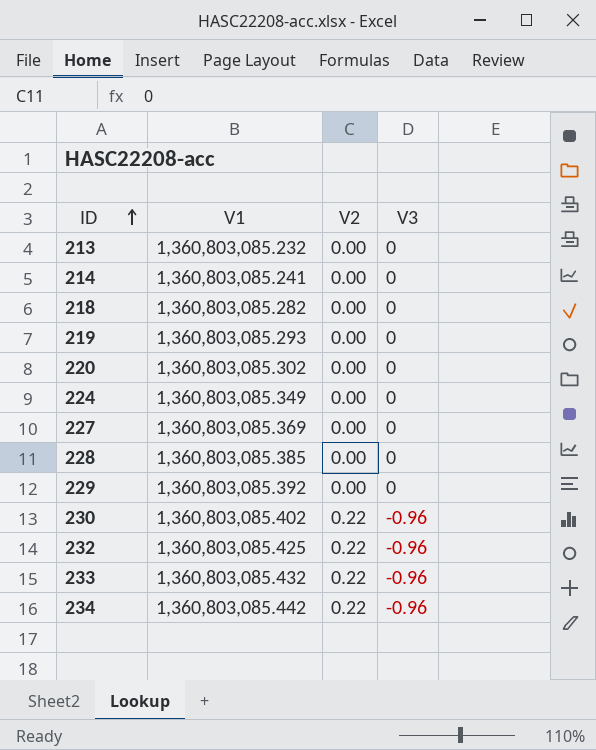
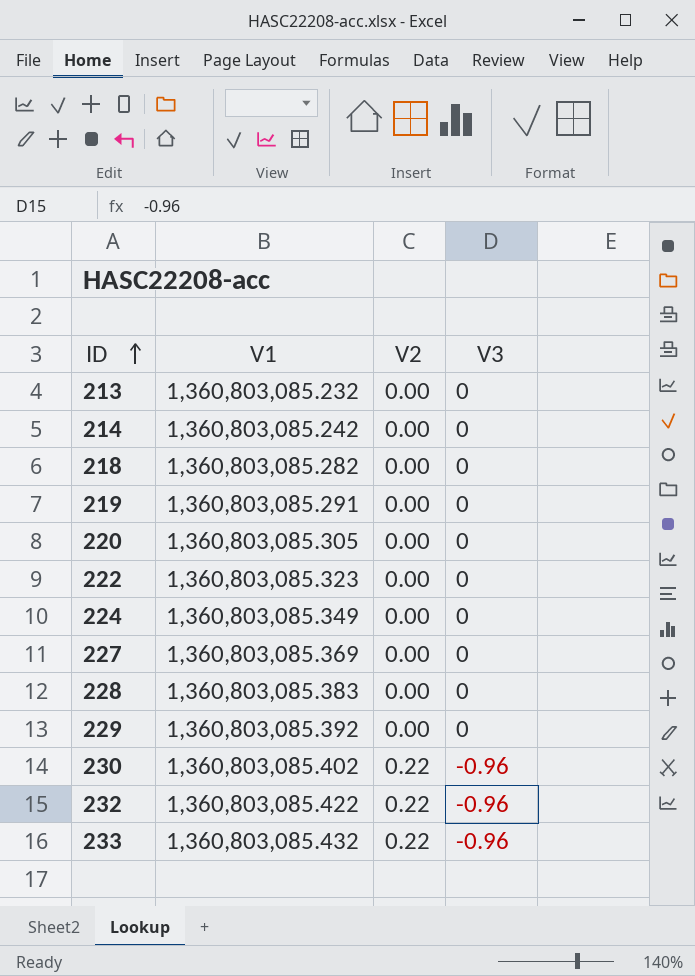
row 234: 1,360,803,085.442 | 0.22 | -0.96 -> none
214 | V1: 1,360,803,085.241 -> 1,360,803,085.242
219 | V1: 1,360,803,085.293 -> 1,360,803,085.291
220 | V1: 1,360,803,085.302 -> 1,360,803,085.305
row 222: none -> 1,360,803,085.323 | 0.00 | 0
228 | V1: 1,360,803,085.385 -> 1,360,803,085.383
232 | V1: 1,360,803,085.425 -> 1,360,803,085.422

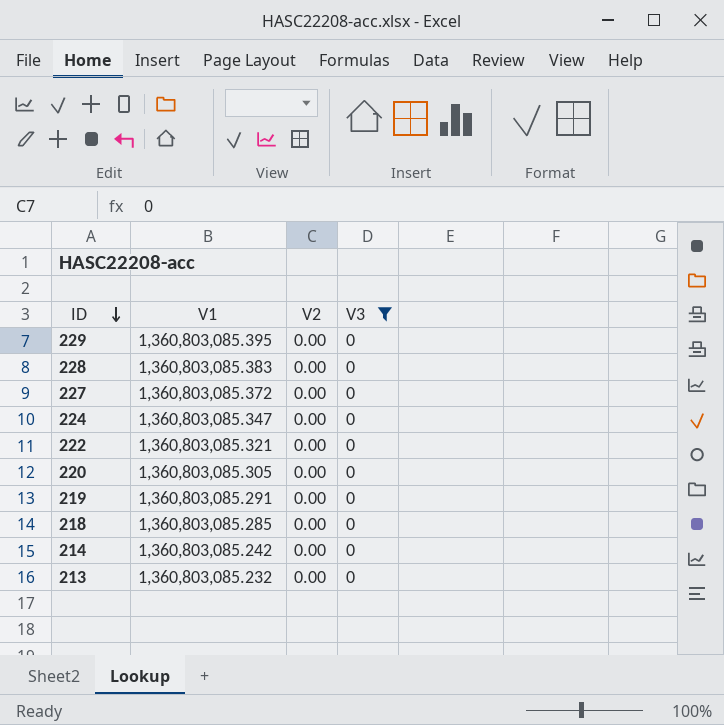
filter: none -> V3 = 0
row order: ID ascending -> ID descending
229 | V1: 1,360,803,085.392 -> 1,360,803,085.395
227 | V1: 1,360,803,085.369 -> 1,360,803,085.372
224 | V1: 1,360,803,085.349 -> 1,360,803,085.347
222 | V1: 1,360,803,085.323 -> 1,360,803,085.321
218 | V1: 1,360,803,085.282 -> 1,360,803,085.285

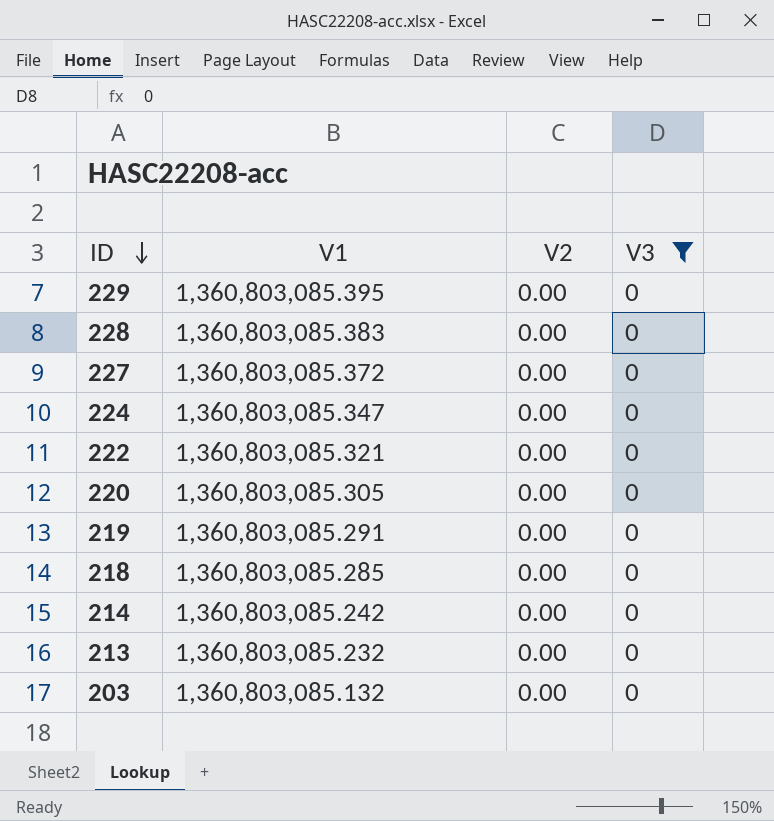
row 203: none -> 1,360,803,085.132 | 0.00 | 0

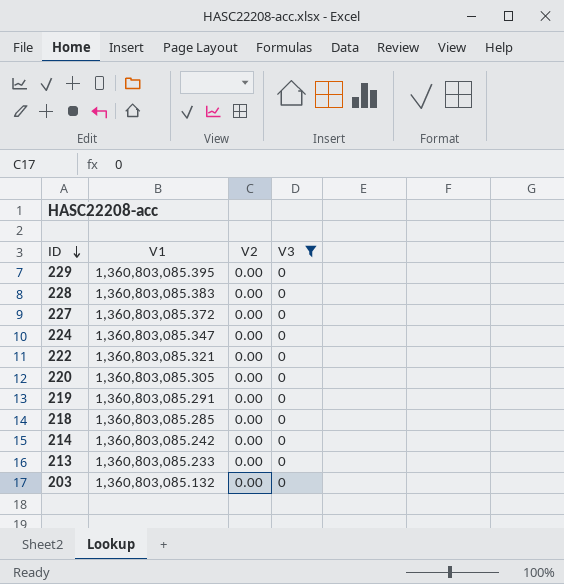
213 | V1: 1,360,803,085.232 -> 1,360,803,085.233

